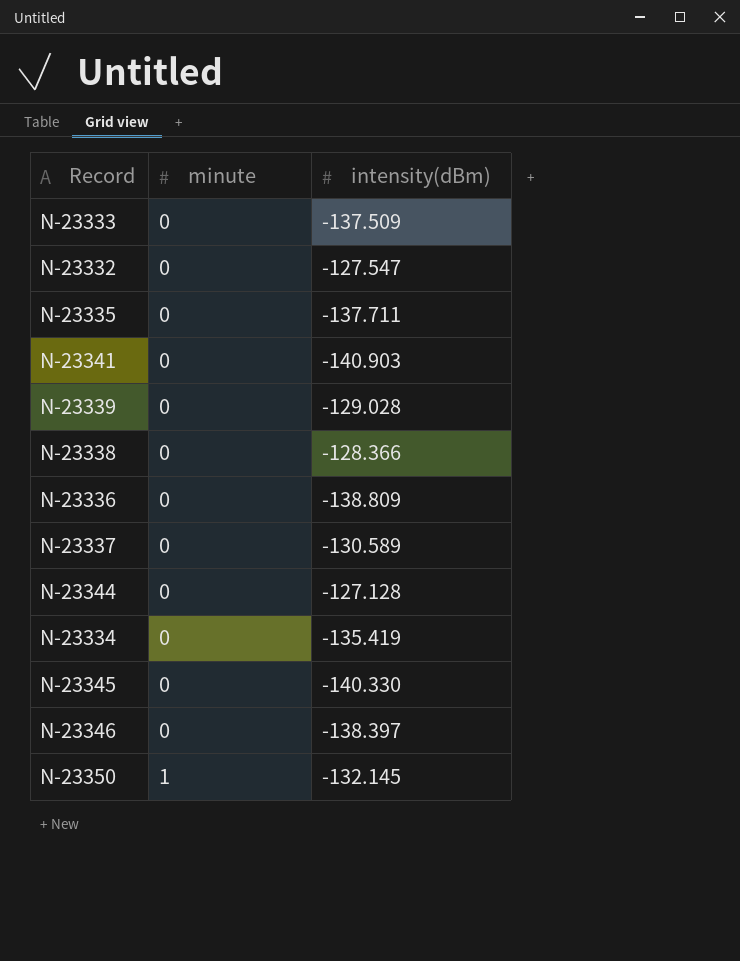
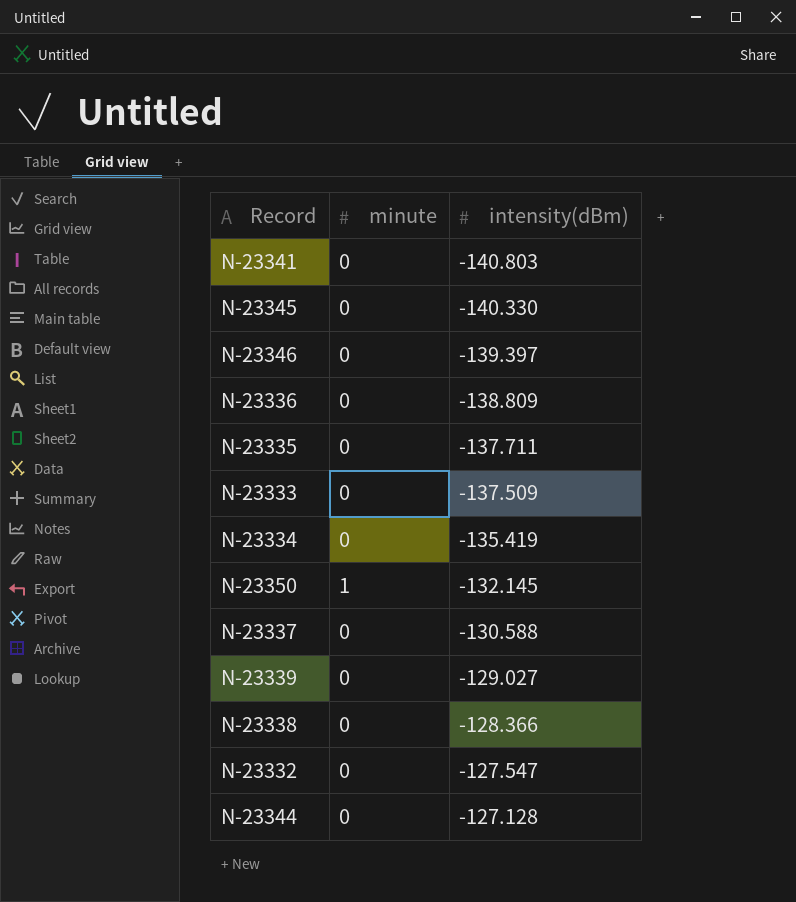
row order: minute ascending -> intensity(dBm) ascending
N-23341 | intensity(dBm): -140.903 -> -140.803
N-23346 | intensity(dBm): -138.397 -> -139.397
N-23337 | intensity(dBm): -130.589 -> -130.588
N-23339 | intensity(dBm): -129.028 -> -129.027

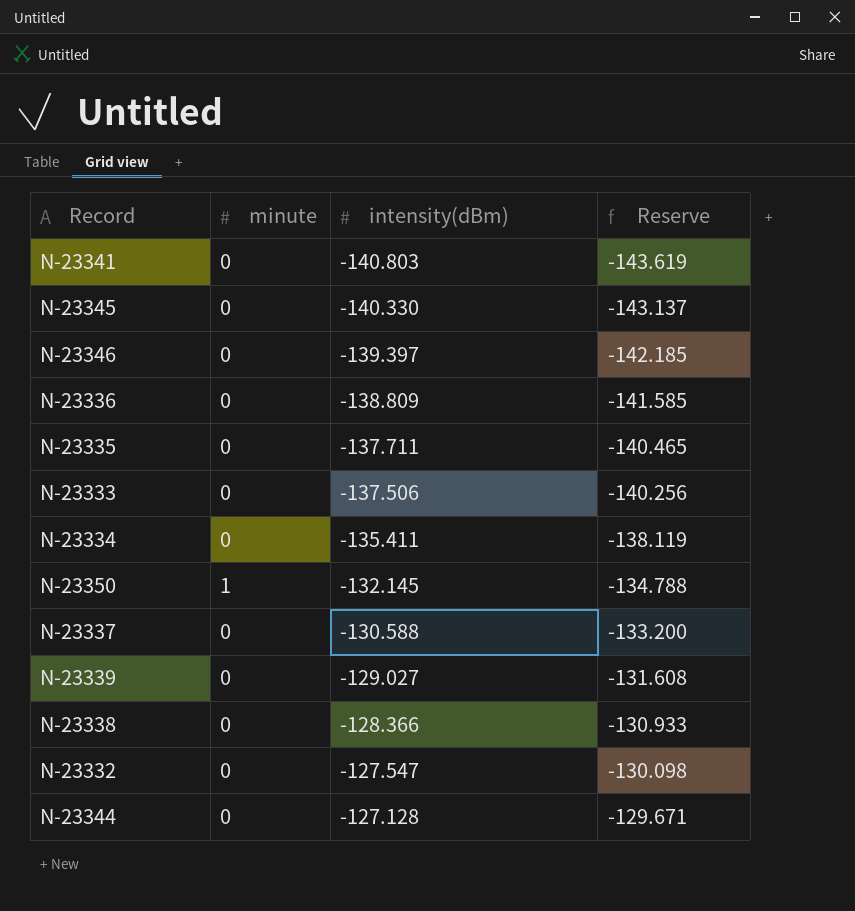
column Reserve | formula: none -> [intensity(dBm)] * 1.02
N-23333 | intensity(dBm): -137.509 -> -137.506
N-23334 | intensity(dBm): -135.419 -> -135.411

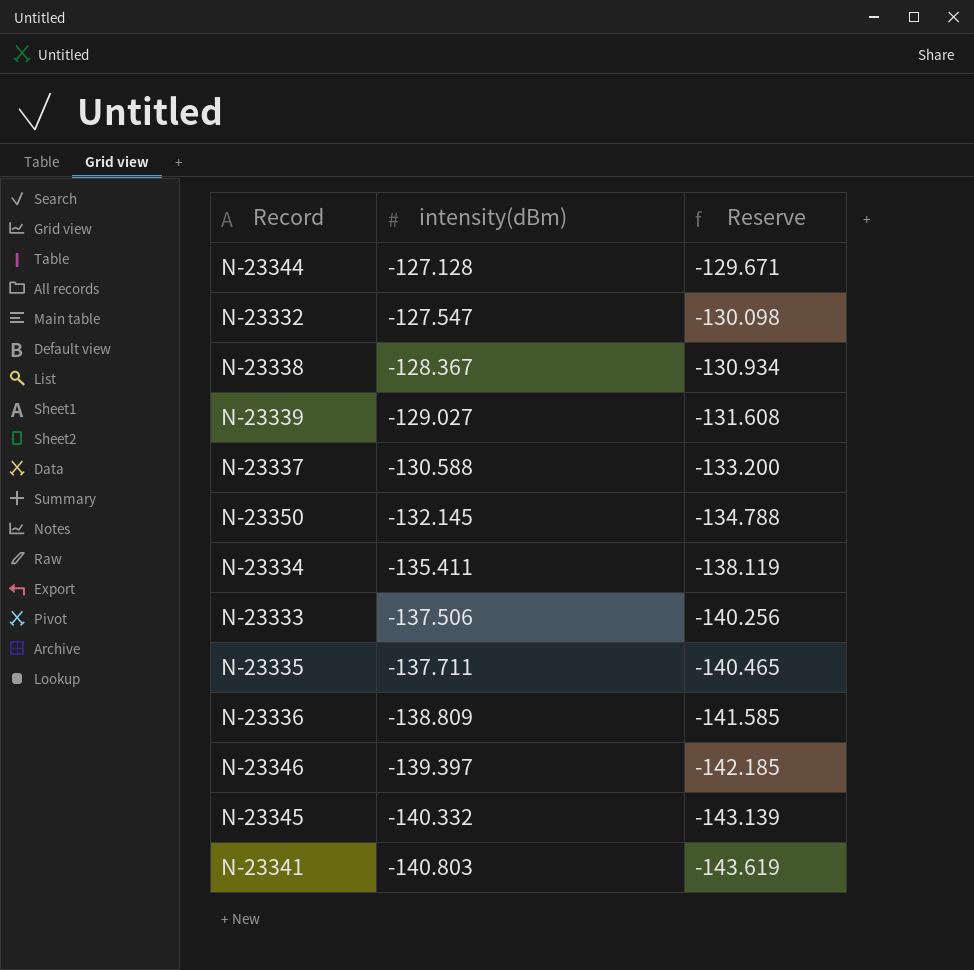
row order: intensity(dBm) ascending -> intensity(dBm) descending
column minute | position: 2 -> none
N-23338 | intensity(dBm): -128.366 -> -128.367
N-23338 | Reserve: -130.933 -> -130.934
N-23345 | intensity(dBm): -140.330 -> -140.332
N-23345 | Reserve: -143.137 -> -143.139

